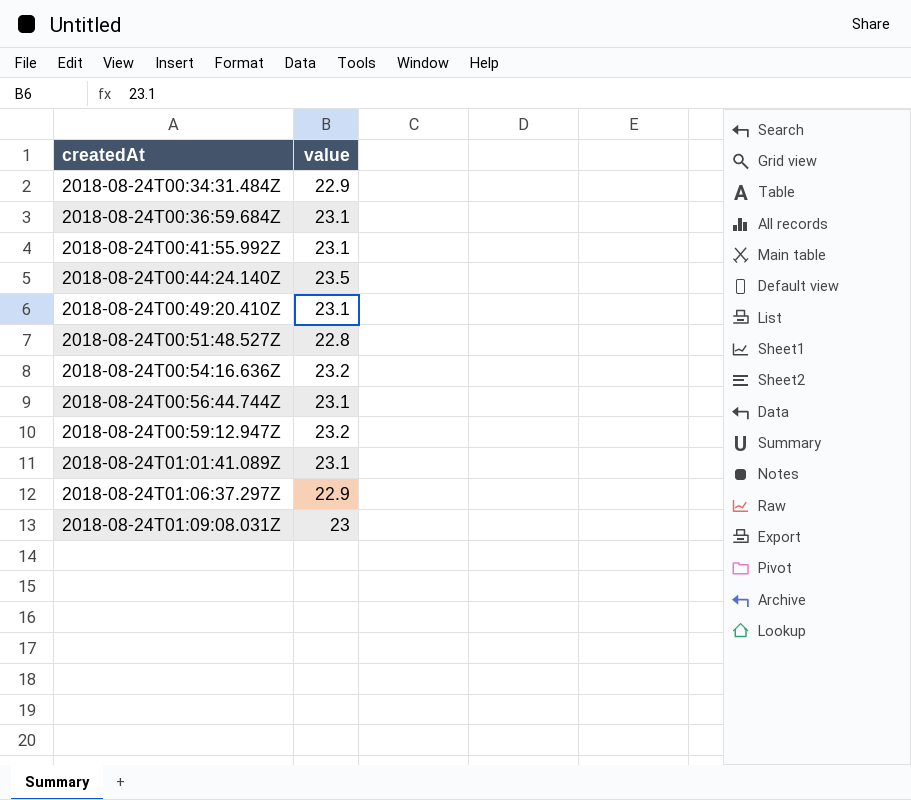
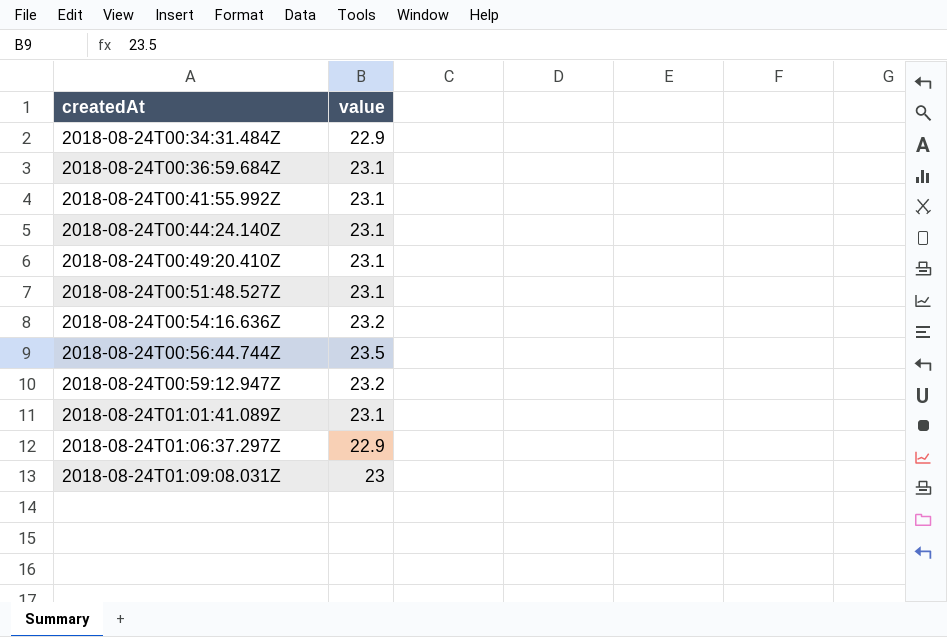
2018-08-24T00:44:24.140Z | value: 23.5 -> 23.1
2018-08-24T00:51:48.527Z | value: 22.8 -> 23.1
2018-08-24T00:56:44.744Z | value: 23.1 -> 23.5

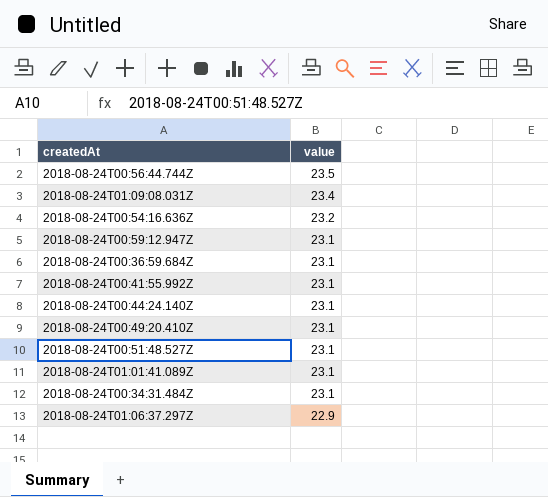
row order: createdAt ascending -> value descending
2018-08-24T01:09:08.031Z | value: 23 -> 23.4
2018-08-24T00:59:12.947Z | value: 23.2 -> 23.1
2018-08-24T00:34:31.484Z | value: 22.9 -> 23.1

